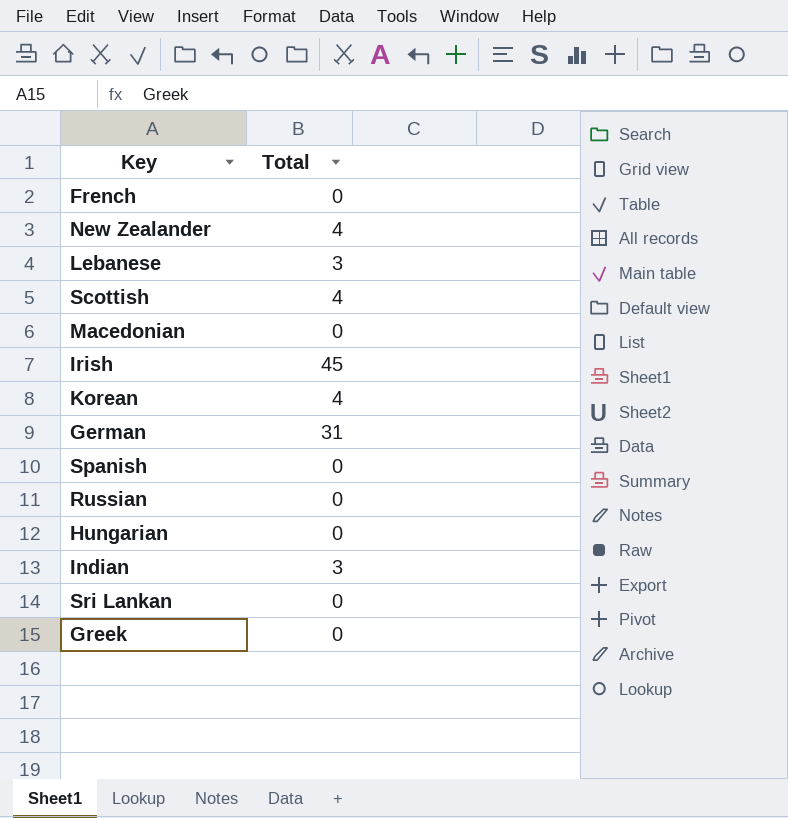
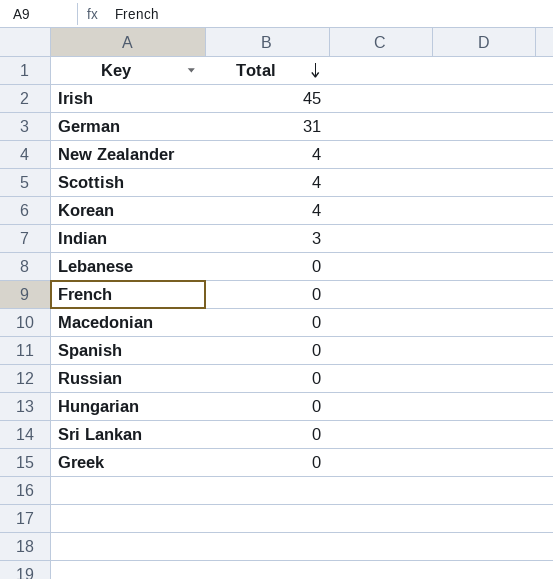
row order: none -> Total descending
Lebanese | Total: 3 -> 0

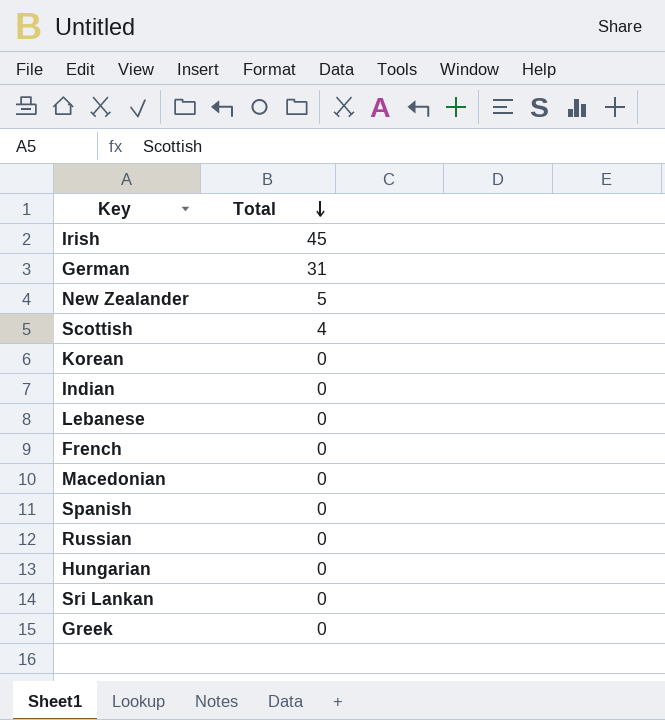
New Zealander | Total: 4 -> 5
Korean | Total: 4 -> 0
Indian | Total: 3 -> 0

